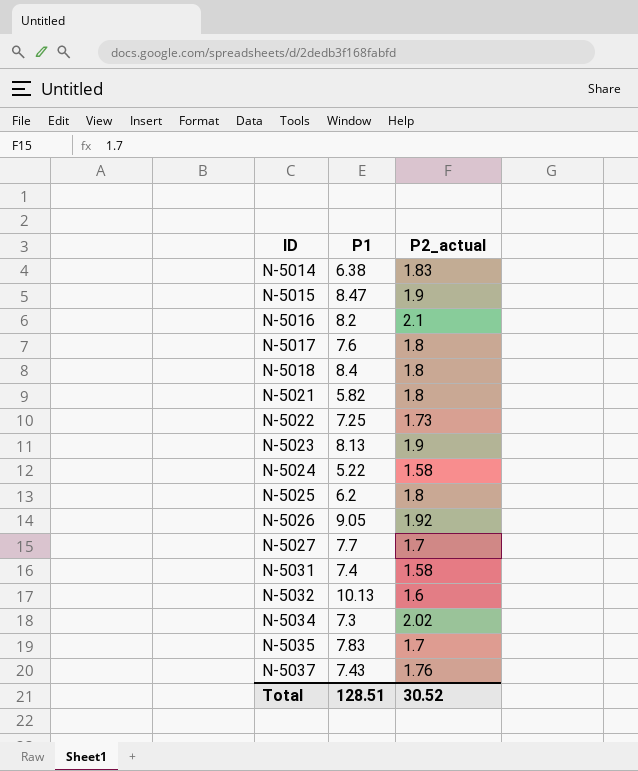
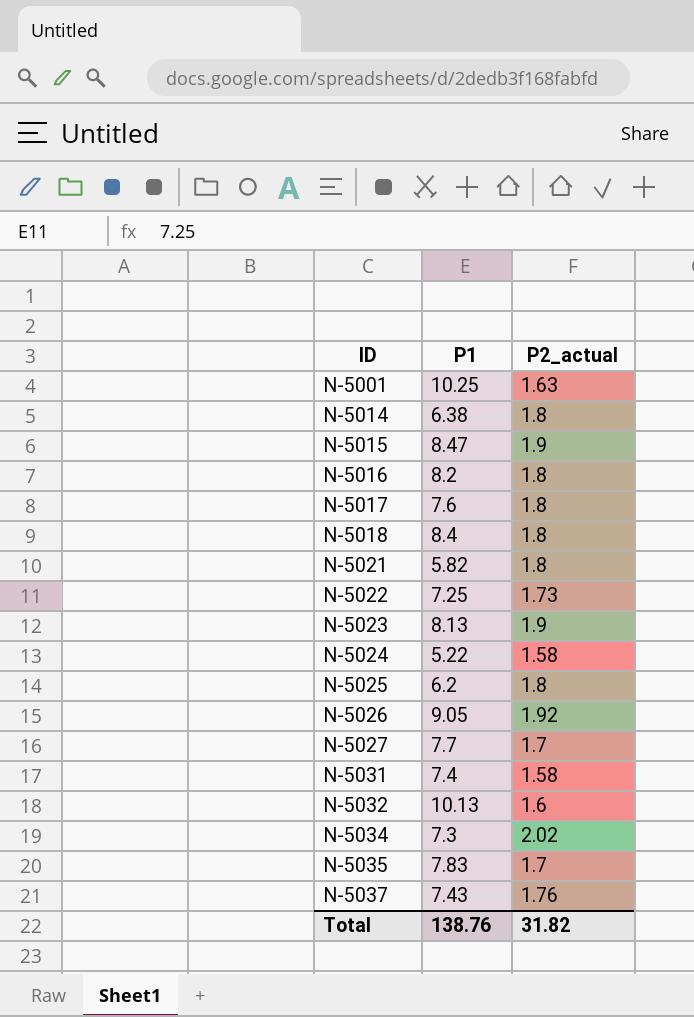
row N-5001: none -> 10.25 | 1.63
N-5014 | P2_actual: 1.83 -> 1.8
N-5016 | P2_actual: 2.1 -> 1.8
Total | P1: 128.51 -> 138.76
Total | P2_actual: 30.52 -> 31.82

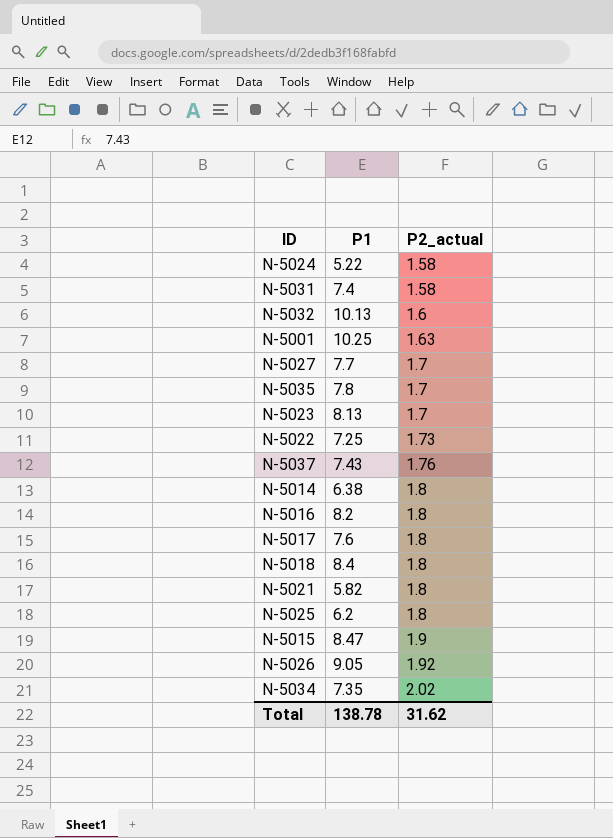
row order: ID ascending -> P2_actual ascending
N-5035 | P1: 7.83 -> 7.8
N-5023 | P2_actual: 1.9 -> 1.7
N-5034 | P1: 7.3 -> 7.35
Total | P1: 138.76 -> 138.78
Total | P2_actual: 31.82 -> 31.62

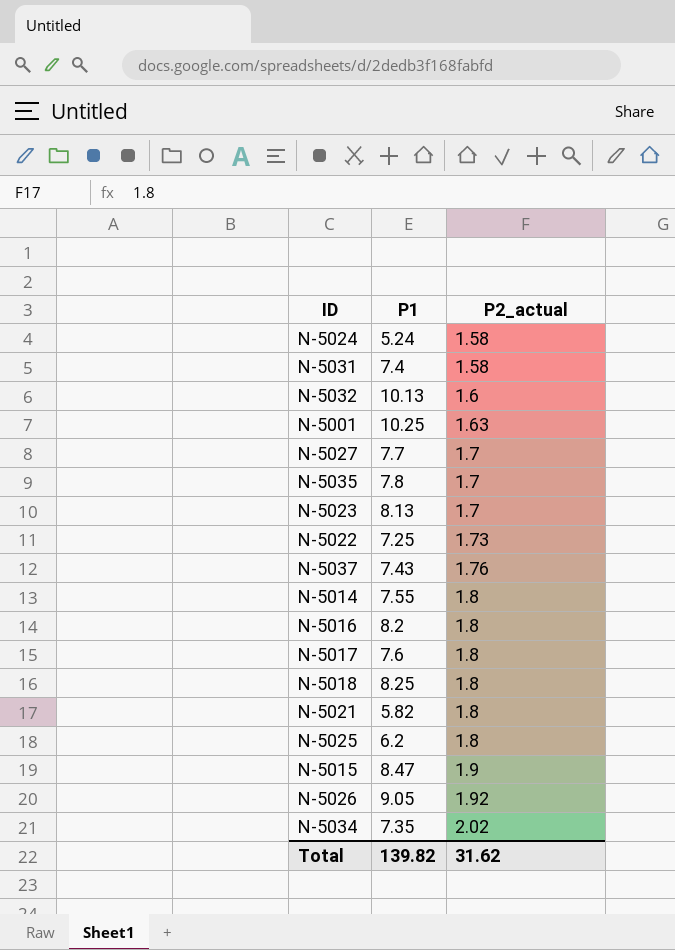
N-5024 | P1: 5.22 -> 5.24
N-5014 | P1: 6.38 -> 7.55
N-5018 | P1: 8.4 -> 8.25
Total | P1: 138.78 -> 139.82

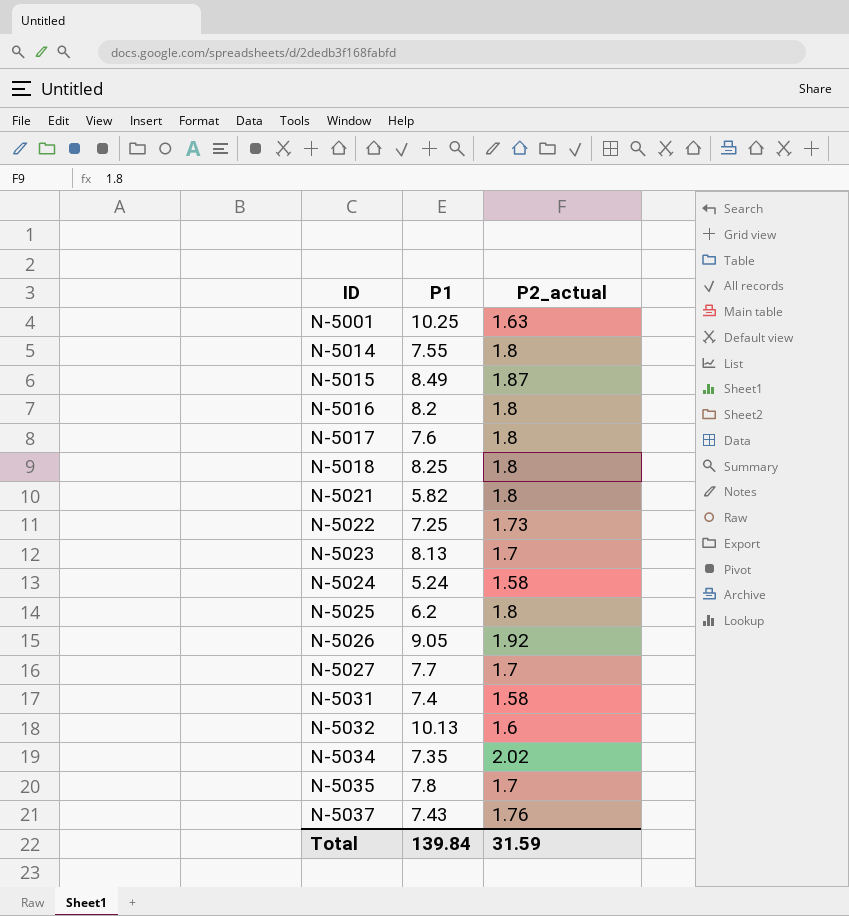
row order: P2_actual ascending -> ID ascending
N-5015 | P1: 8.47 -> 8.49
N-5015 | P2_actual: 1.9 -> 1.87
Total | P1: 139.82 -> 139.84
Total | P2_actual: 31.62 -> 31.59

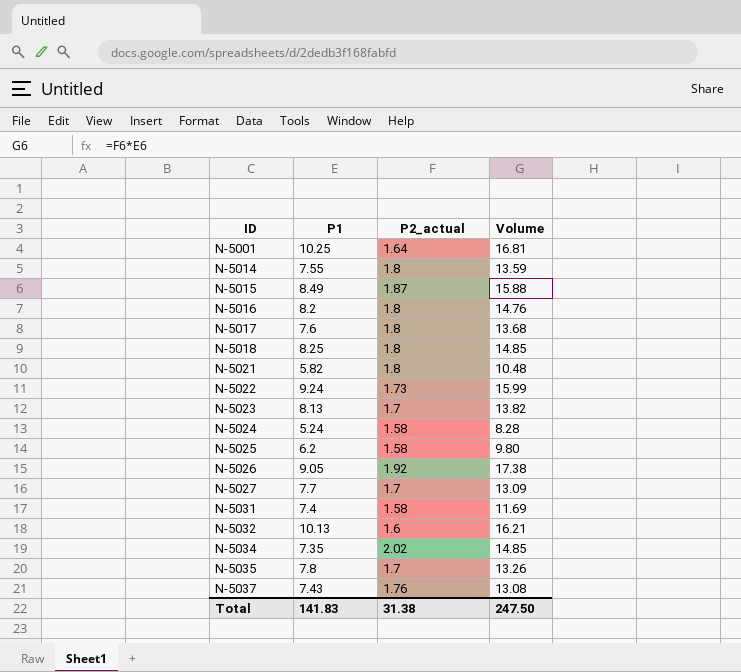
column Volume | formula: none -> [P1] * [P2_actual]
N-5001 | P2_actual: 1.63 -> 1.64
N-5022 | P1: 7.25 -> 9.24
N-5025 | P2_actual: 1.8 -> 1.58
Total | P1: 139.84 -> 141.83
Total | P2_actual: 31.59 -> 31.38

